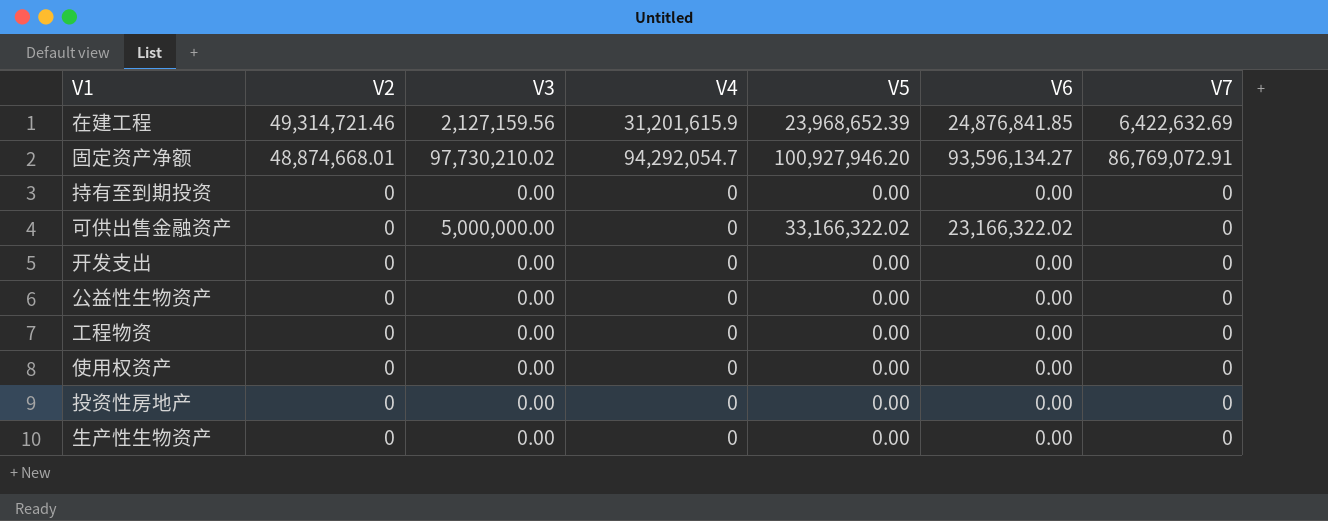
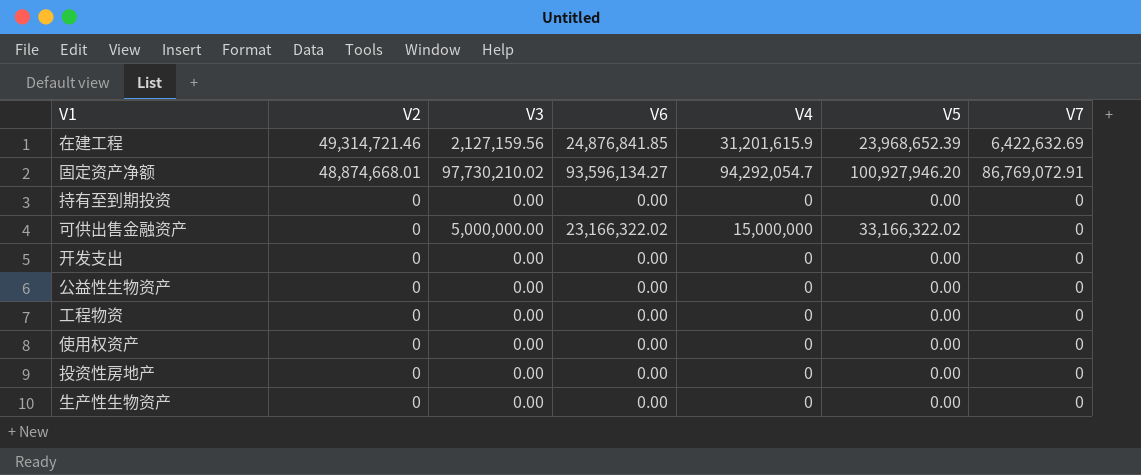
column V6 | position: 6 -> 4
可供出售金融资产 | V4: 0 -> 15,000,000

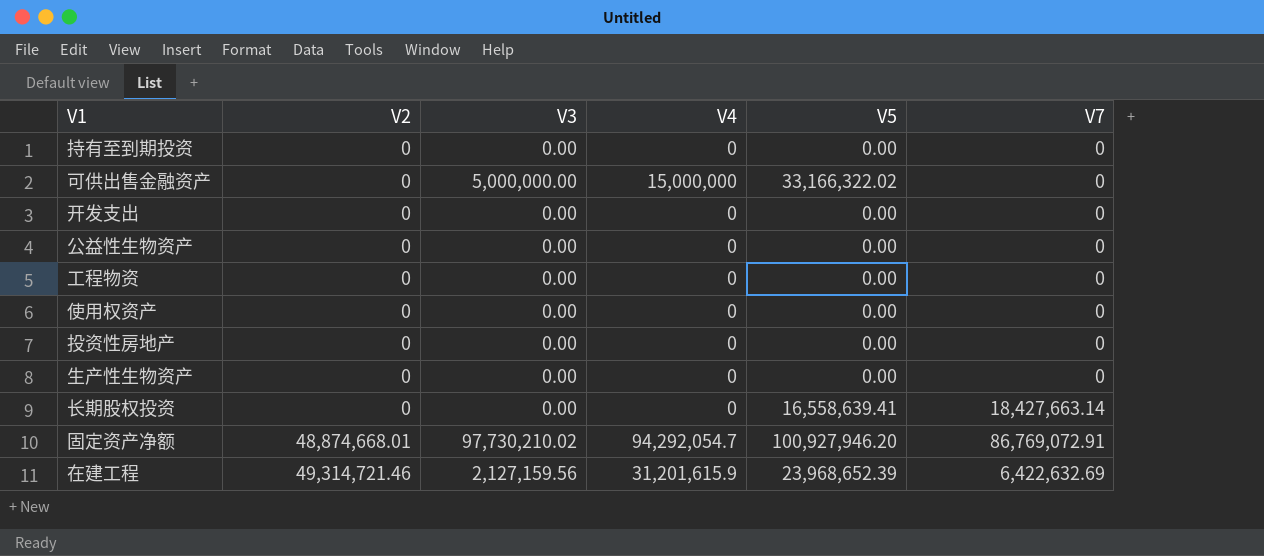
row order: V2 descending -> V2 ascending
column V6 | position: 4 -> none
row 长期股权投资: none -> 0 | 0.00 | 0 | 16,558,639.41 | 18,427,663.14

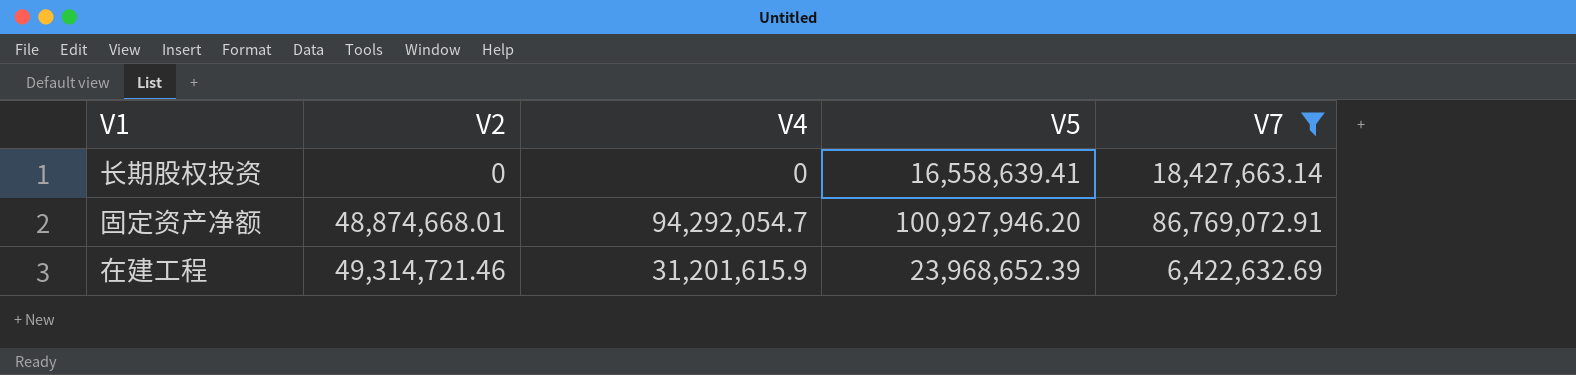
filter: none -> V7 != 0
column V3 | position: 3 -> none

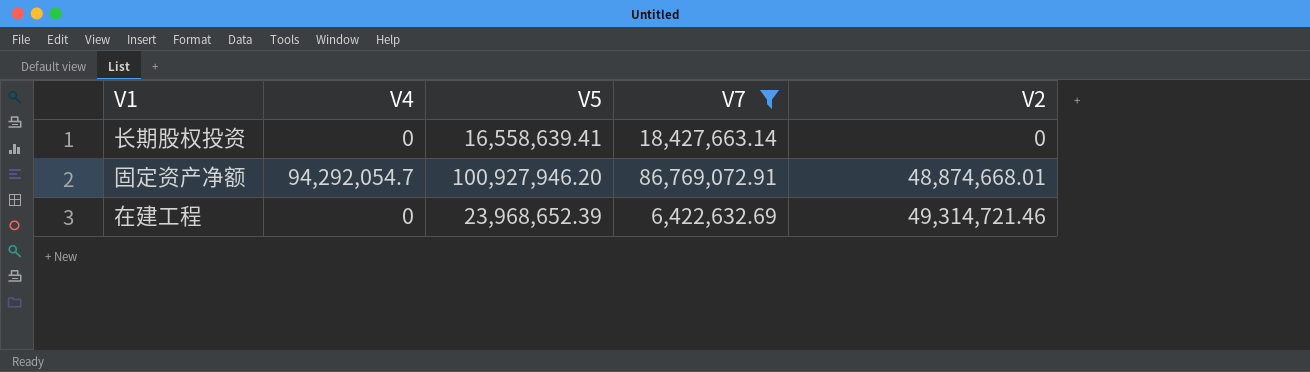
column V2 | position: 2 -> 5
在建工程 | V4: 31,201,615.9 -> 0

